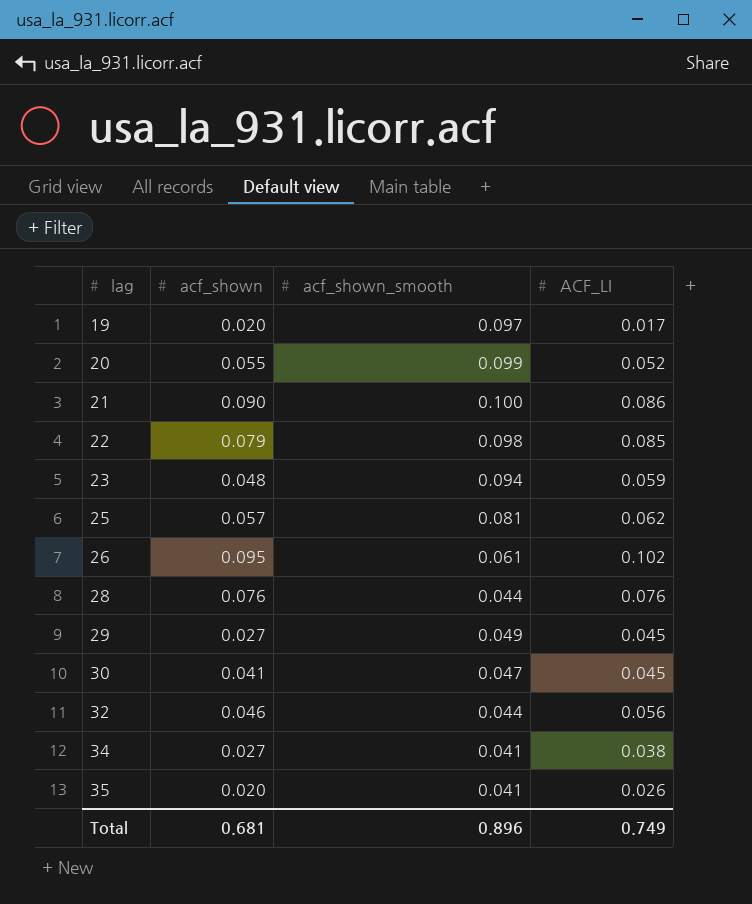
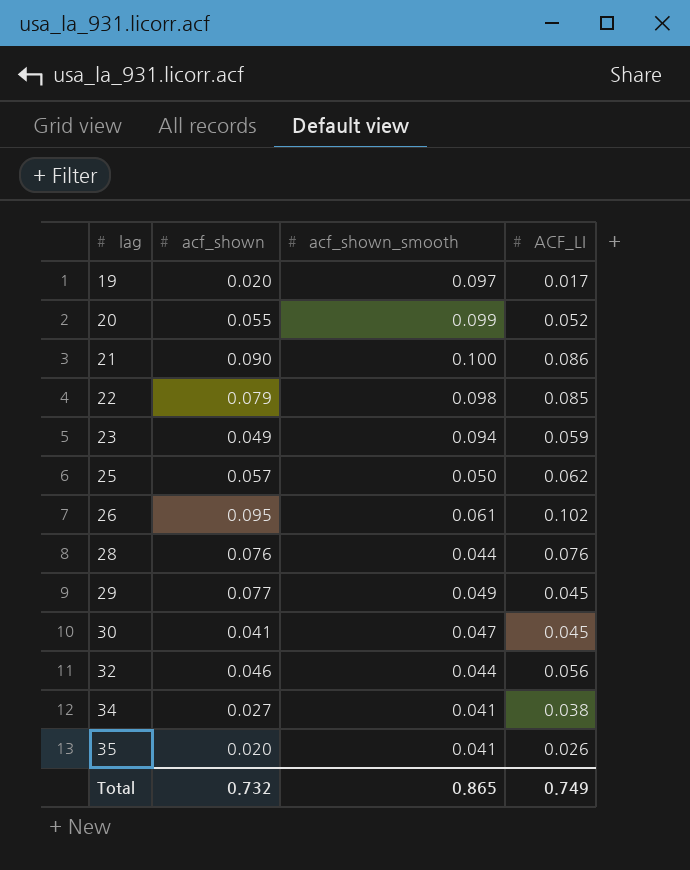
23 | acf_shown: 0.048 -> 0.049
25 | acf_shown_smooth: 0.081 -> 0.050
29 | acf_shown: 0.027 -> 0.077
Total | acf_shown: 0.681 -> 0.732
Total | acf_shown_smooth: 0.896 -> 0.865

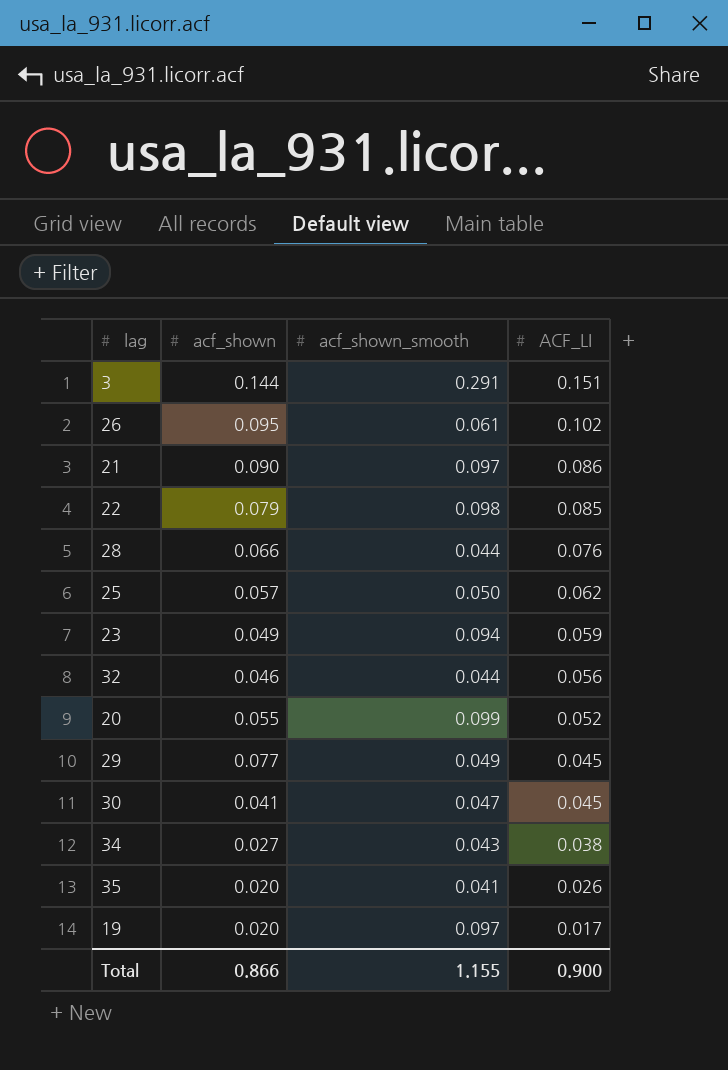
row order: lag ascending -> ACF_LI descending
row 3: none -> 0.144 | 0.291 | 0.151
21 | acf_shown_smooth: 0.100 -> 0.097
28 | acf_shown: 0.076 -> 0.066
34 | acf_shown_smooth: 0.041 -> 0.043
Total | acf_shown: 0.732 -> 0.866
Total | acf_shown_smooth: 0.865 -> 1.155
Total | ACF_LI: 0.749 -> 0.900

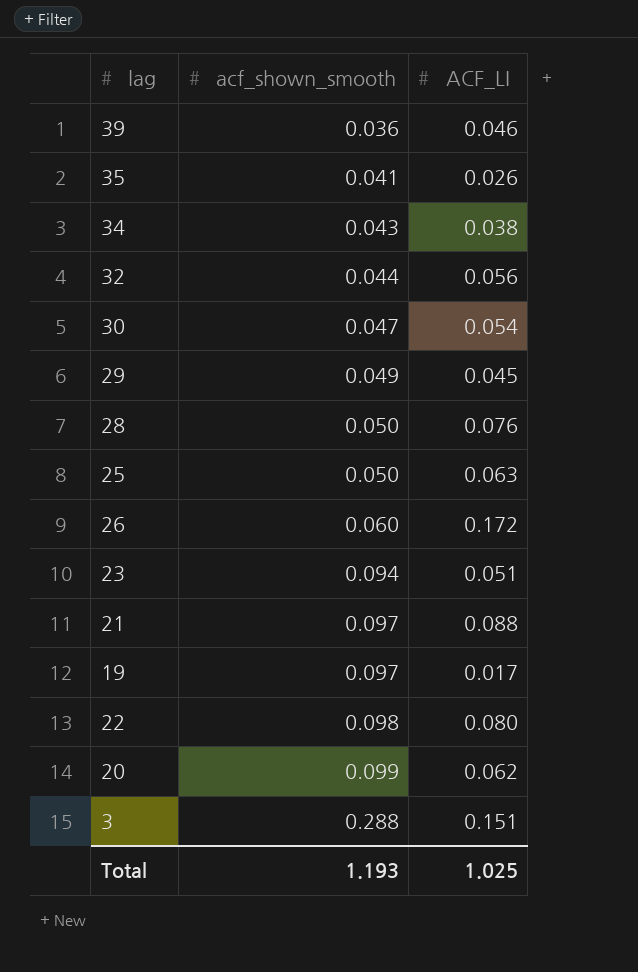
row order: ACF_LI descending -> acf_shown_smooth ascending
column acf_shown | position: 2 -> none
row 39: none -> 0.036 | 0.046
30 | ACF_LI: 0.045 -> 0.054
28 | acf_shown_smooth: 0.044 -> 0.050
25 | ACF_LI: 0.062 -> 0.063
26 | acf_shown_smooth: 0.061 -> 0.060
26 | ACF_LI: 0.102 -> 0.172
23 | ACF_LI: 0.059 -> 0.051
21 | ACF_LI: 0.086 -> 0.088
22 | ACF_LI: 0.085 -> 0.080
20 | ACF_LI: 0.052 -> 0.062
3 | acf_shown_smooth: 0.291 -> 0.288
Total | acf_shown_smooth: 1.155 -> 1.193
Total | ACF_LI: 0.900 -> 1.025

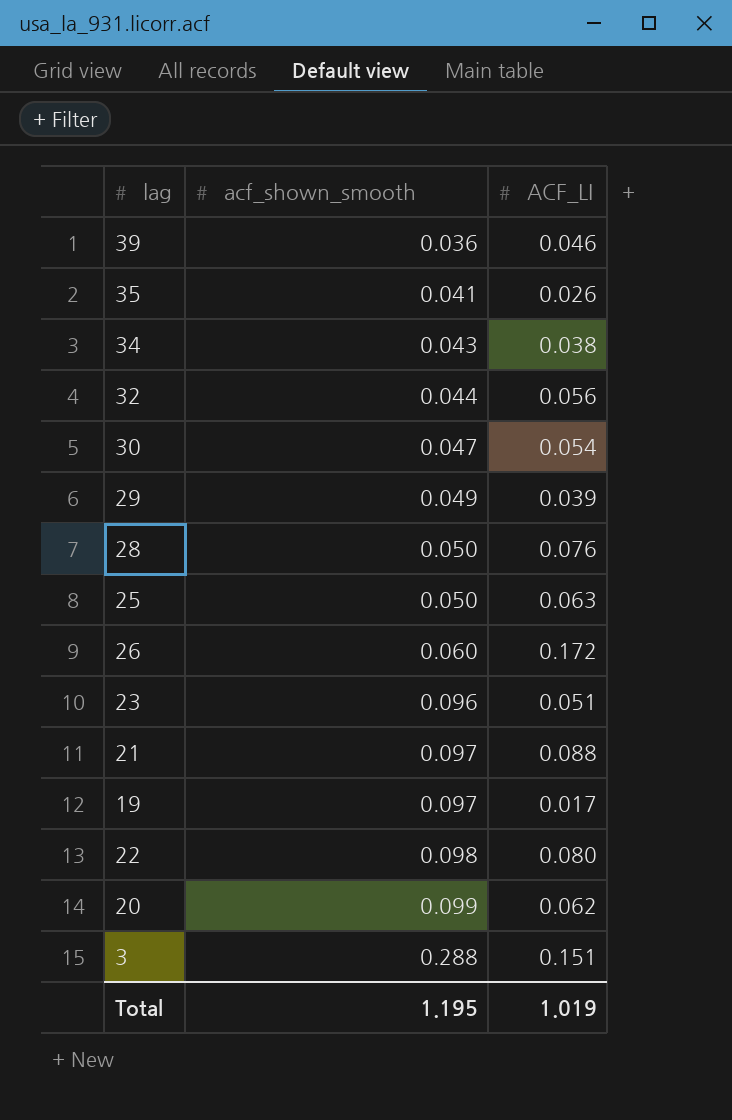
29 | ACF_LI: 0.045 -> 0.039
23 | acf_shown_smooth: 0.094 -> 0.096
Total | acf_shown_smooth: 1.193 -> 1.195
Total | ACF_LI: 1.025 -> 1.019

